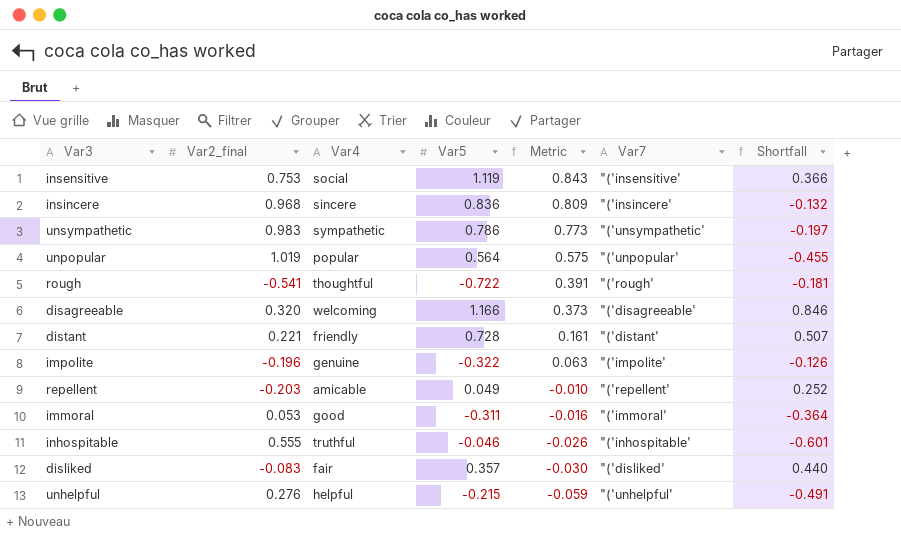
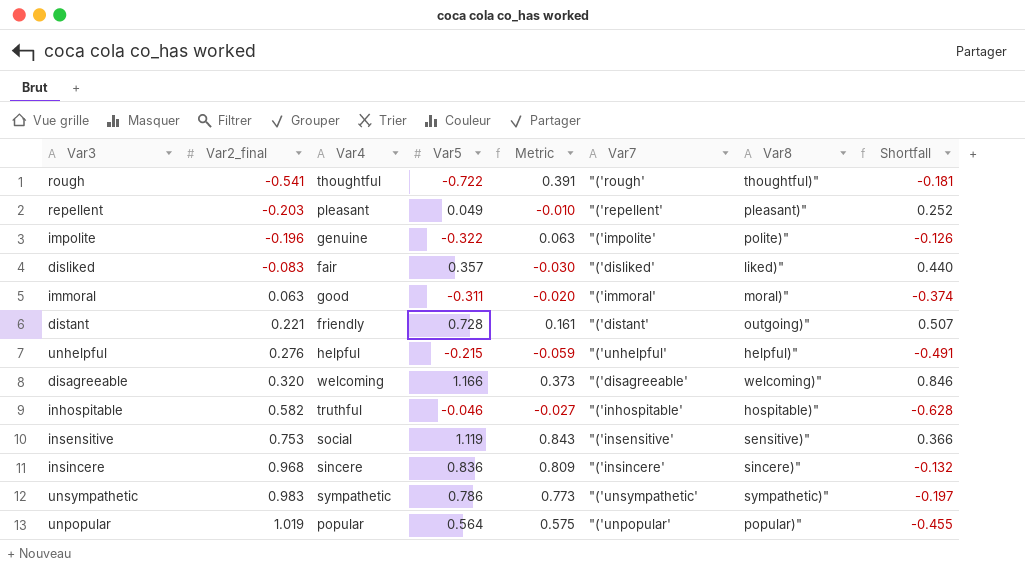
row order: Metric descending -> Var2_final ascending
column Var8 | position: none -> 7
repellent | Var4: amicable -> pleasant
immoral | Var2_final: 0.053 -> 0.063
immoral | Metric: -0.016 -> -0.020
immoral | Shortfall: -0.364 -> -0.374
inhospitable | Var2_final: 0.555 -> 0.582
inhospitable | Metric: -0.026 -> -0.027
inhospitable | Shortfall: -0.601 -> -0.628

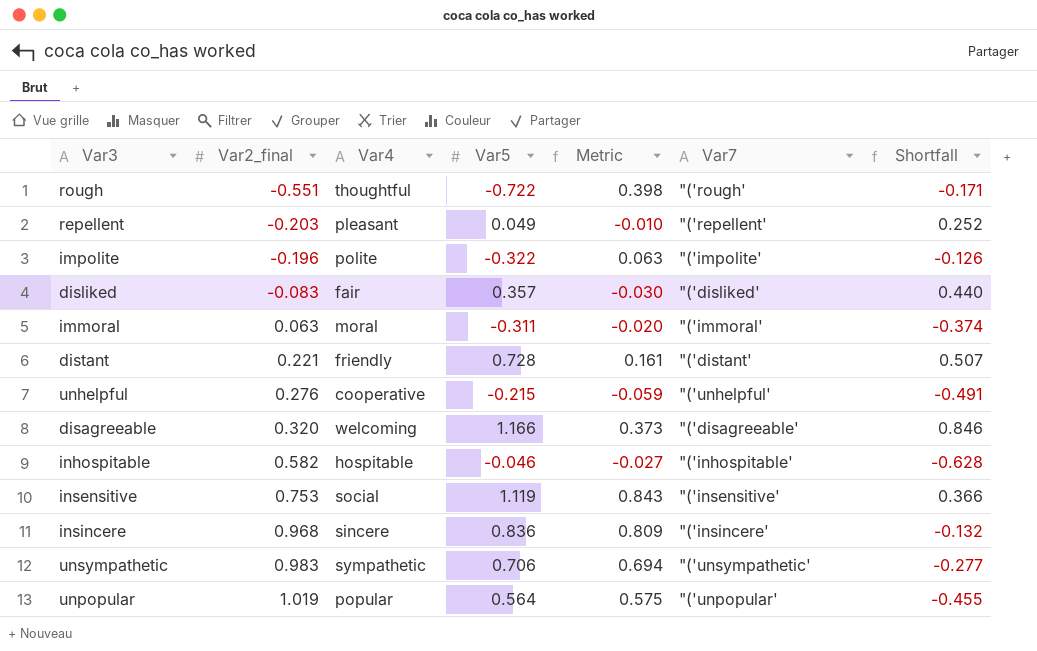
column Var8 | position: 7 -> none
rough | Var2_final: -0.541 -> -0.551
rough | Metric: 0.391 -> 0.398
rough | Shortfall: -0.181 -> -0.171
impolite | Var4: genuine -> polite
immoral | Var4: good -> moral
unhelpful | Var4: helpful -> cooperative
inhospitable | Var4: truthful -> hospitable
unsympathetic | Var5: 0.786 -> 0.706
unsympathetic | Metric: 0.773 -> 0.694
unsympathetic | Shortfall: -0.197 -> -0.277

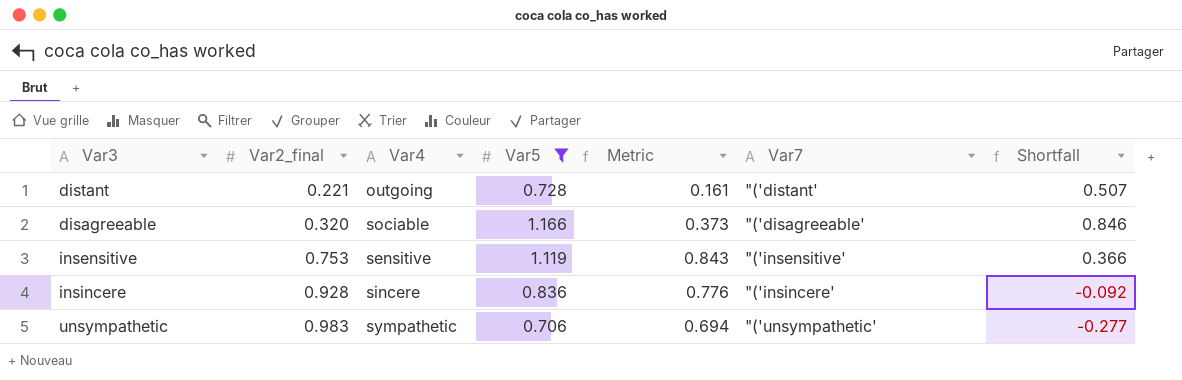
filter: none -> Var5 >= 0.706
distant | Var4: friendly -> outgoing
disagreeable | Var4: welcoming -> sociable
insensitive | Var4: social -> sensitive
insincere | Var2_final: 0.968 -> 0.928
insincere | Metric: 0.809 -> 0.776
insincere | Shortfall: -0.132 -> -0.092

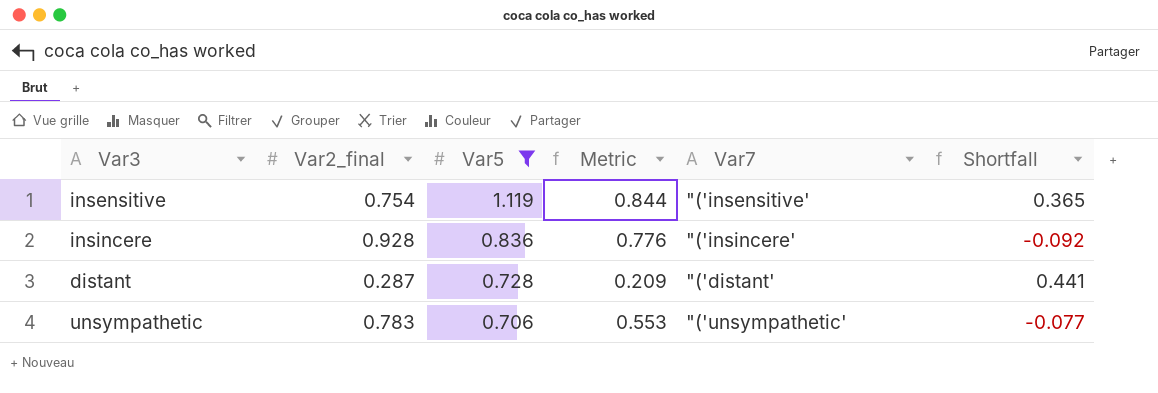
row order: Var2_final ascending -> Var5 descending
column Var4 | position: 3 -> none
row disagreeable: 0.320 | sociable | 1.166 | 0.373 | "('disagreeable' | 0.846 -> none
insensitive | Var2_final: 0.753 -> 0.754
insensitive | Metric: 0.843 -> 0.844
insensitive | Shortfall: 0.366 -> 0.365
distant | Var2_final: 0.221 -> 0.287
distant | Metric: 0.161 -> 0.209
distant | Shortfall: 0.507 -> 0.441
unsympathetic | Var2_final: 0.983 -> 0.783
unsympathetic | Metric: 0.694 -> 0.553
unsympathetic | Shortfall: -0.277 -> -0.077

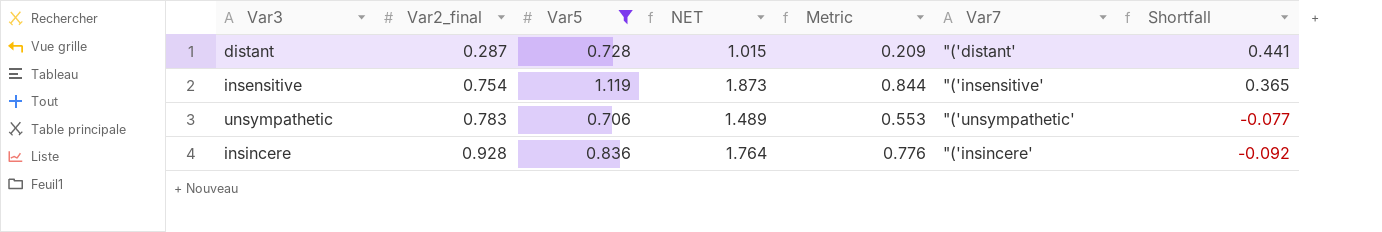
row order: Var5 descending -> Var2_final ascending
column NET | formula: none -> [Var2_final] + [Var5]

